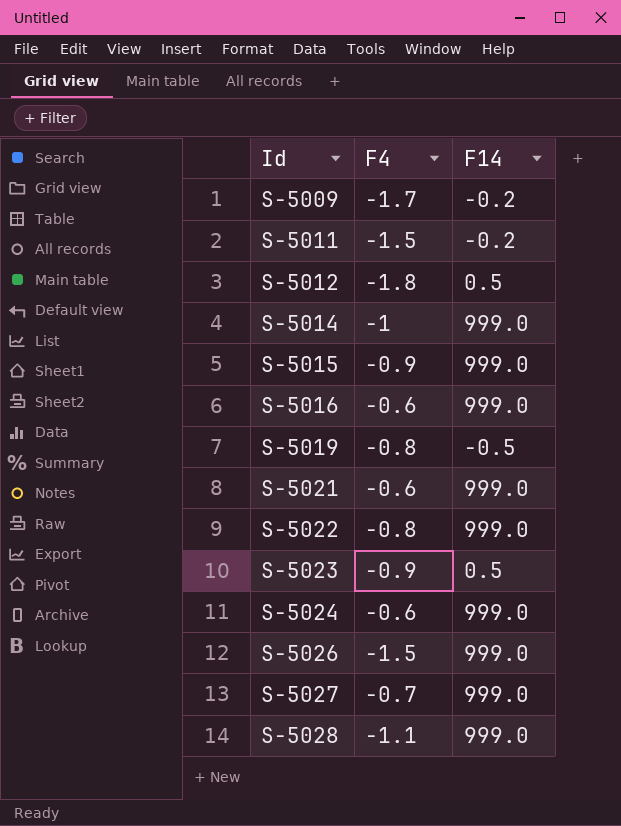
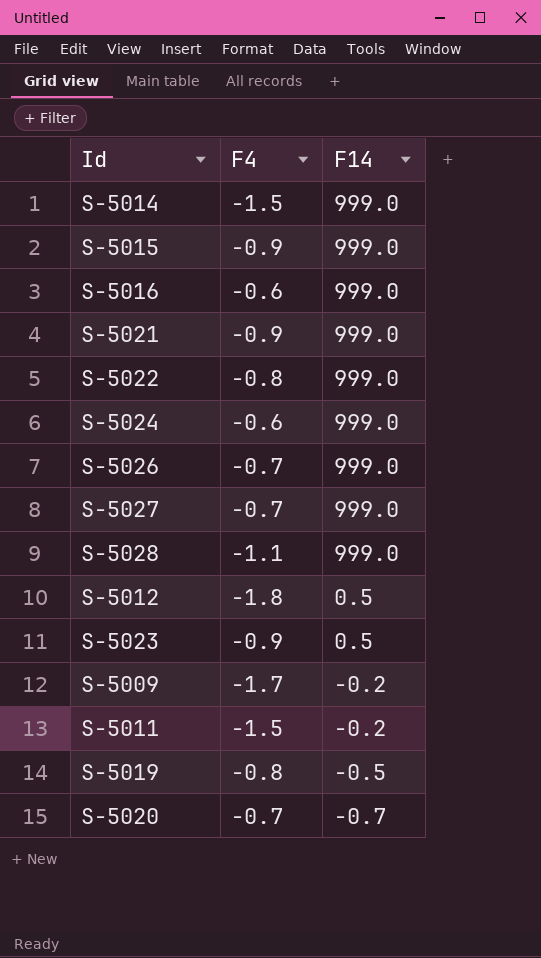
row order: Id ascending -> F14 descending
S-5014 | F4: -1 -> -1.5
S-5021 | F4: -0.6 -> -0.9
S-5026 | F4: -1.5 -> -0.7
row S-5020: none -> -0.7 | -0.7

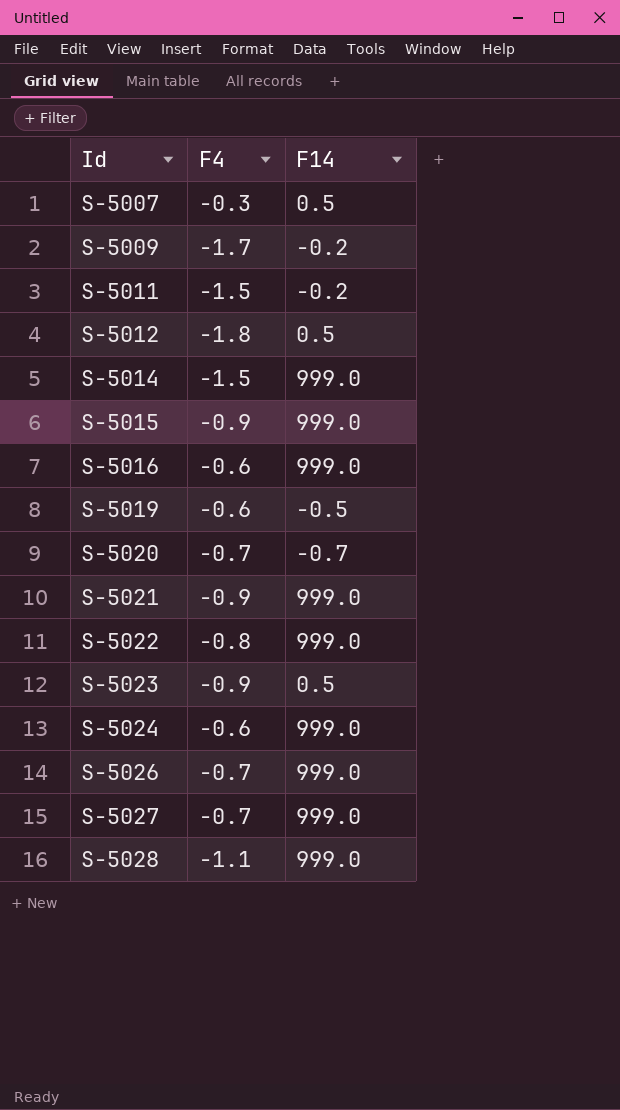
row order: F14 descending -> Id ascending
row S-5007: none -> -0.3 | 0.5
S-5019 | F4: -0.8 -> -0.6

